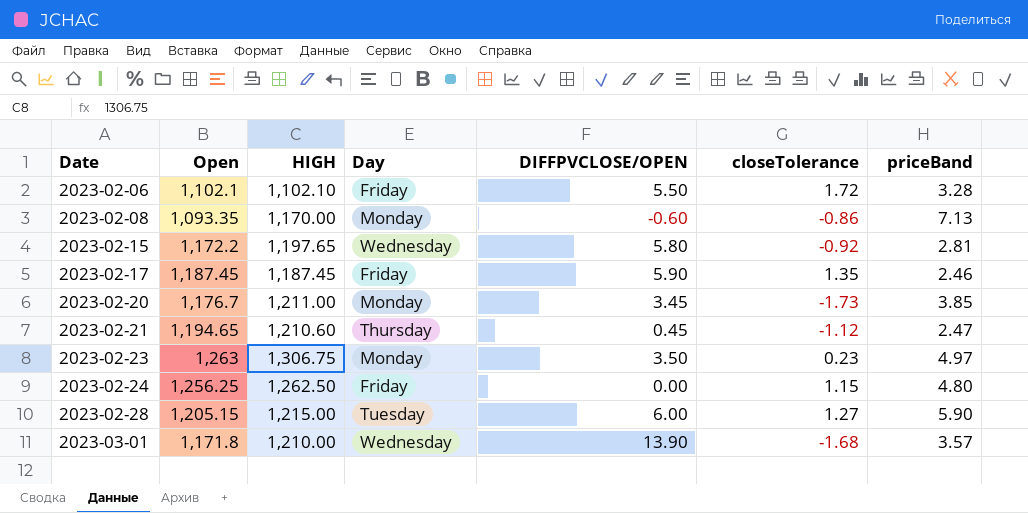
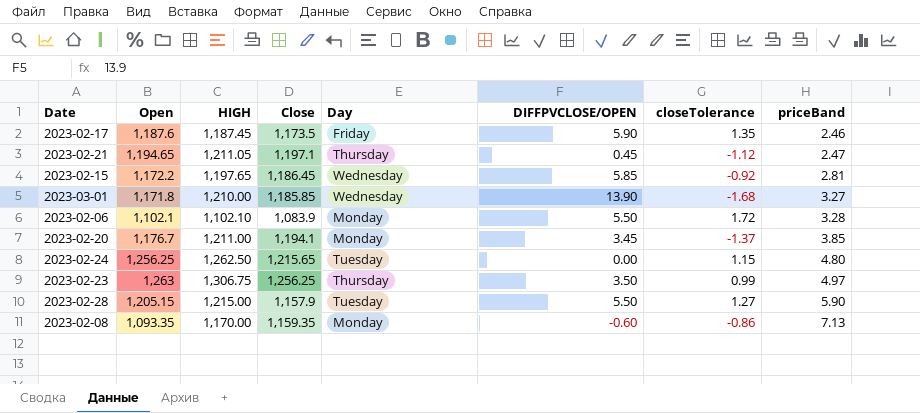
row order: Date ascending -> priceBand ascending
column Close | position: none -> 4
2023-02-17 | Open: 1,187.45 -> 1,187.6
2023-02-21 | HIGH: 1,210.60 -> 1,211.05
2023-02-15 | DIFFPVCLOSE/OPEN: 5.80 -> 5.85
2023-03-01 | priceBand: 3.57 -> 3.27
2023-02-06 | Day: Friday -> Monday
2023-02-20 | closeTolerance: -1.73 -> -1.37
2023-02-24 | Day: Friday -> Tuesday
2023-02-23 | Day: Monday -> Thursday
2023-02-23 | closeTolerance: 0.23 -> 0.99
2023-02-28 | DIFFPVCLOSE/OPEN: 6.00 -> 5.50

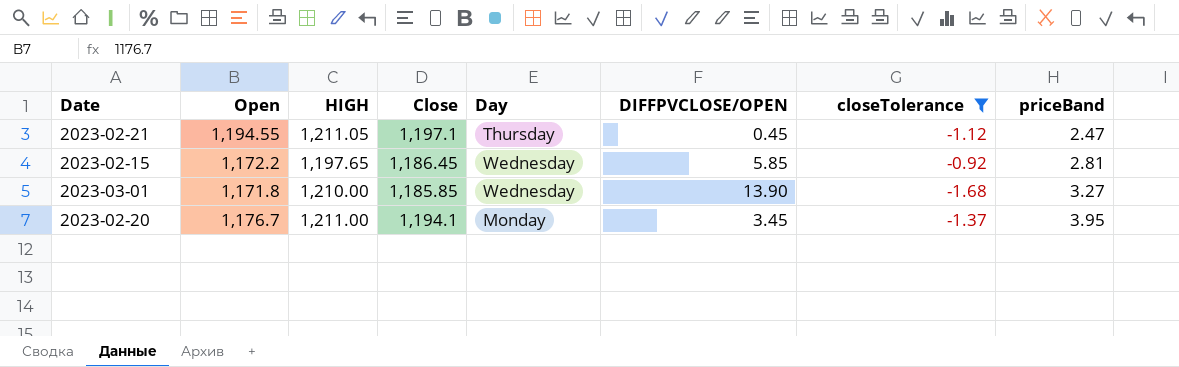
filter: none -> closeTolerance <= -0.92
2023-02-21 | Open: 1,194.65 -> 1,194.55
2023-02-20 | priceBand: 3.85 -> 3.95

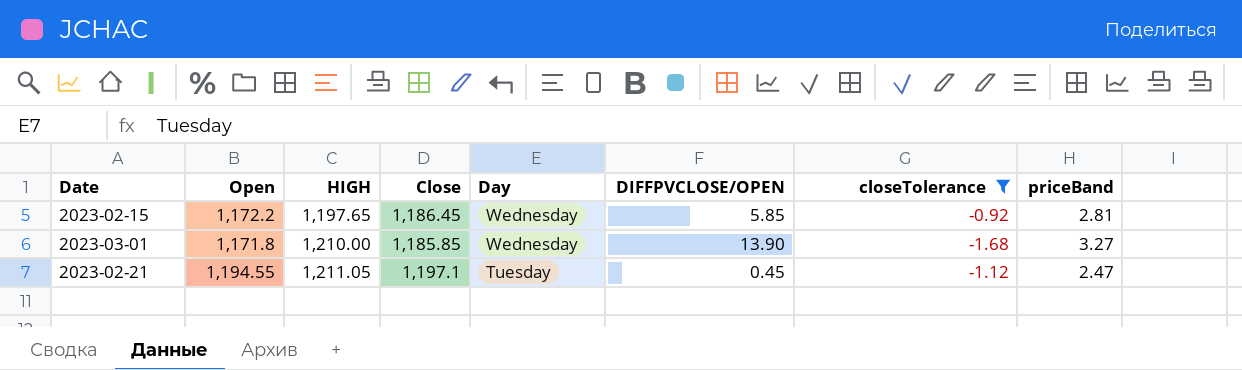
row order: priceBand ascending -> HIGH ascending
row 2023-02-20: 1,176.7 | 1,211.00 | 1,194.1 | Monday | 3.45 | -1.37 | 3.95 -> none
2023-02-21 | Day: Thursday -> Tuesday

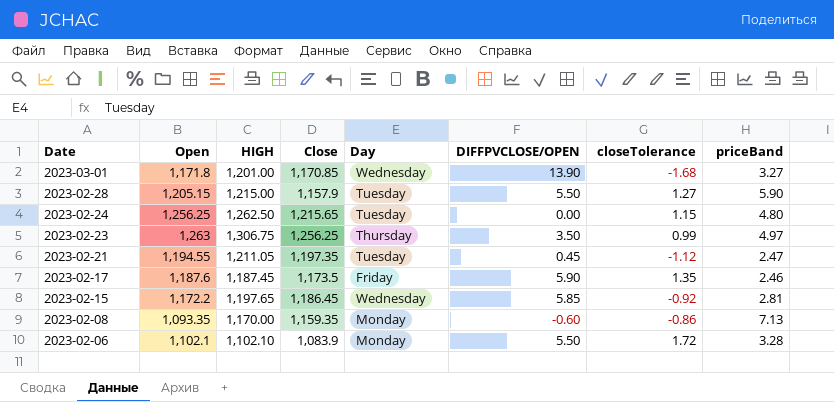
filter: closeTolerance <= -0.92 -> none
row order: HIGH ascending -> Date descending
2023-03-01 | HIGH: 1,210.00 -> 1,201.00
2023-03-01 | Close: 1,185.85 -> 1,170.85
2023-02-21 | Close: 1,197.1 -> 1,197.35

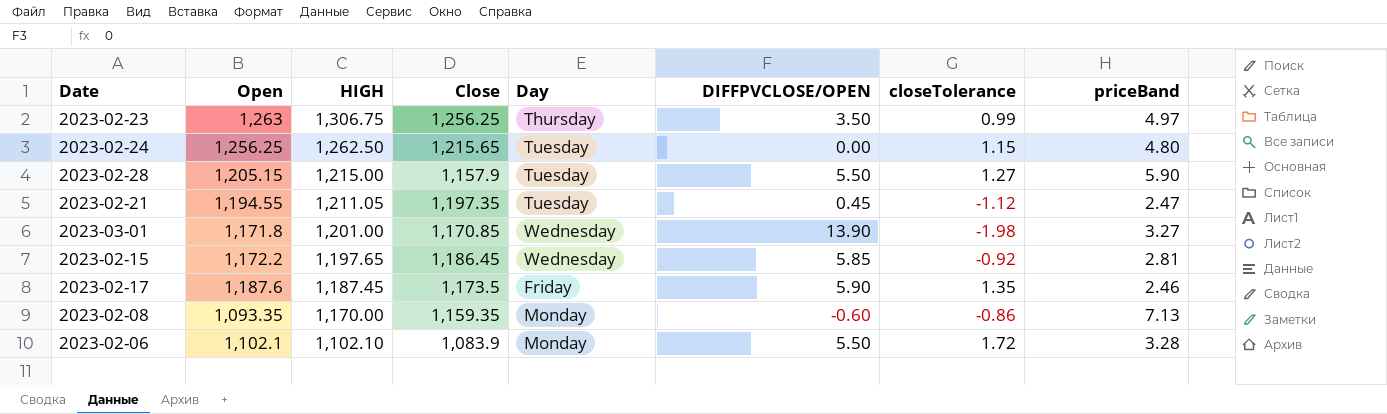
row order: Date descending -> HIGH descending
2023-03-01 | closeTolerance: -1.68 -> -1.98

